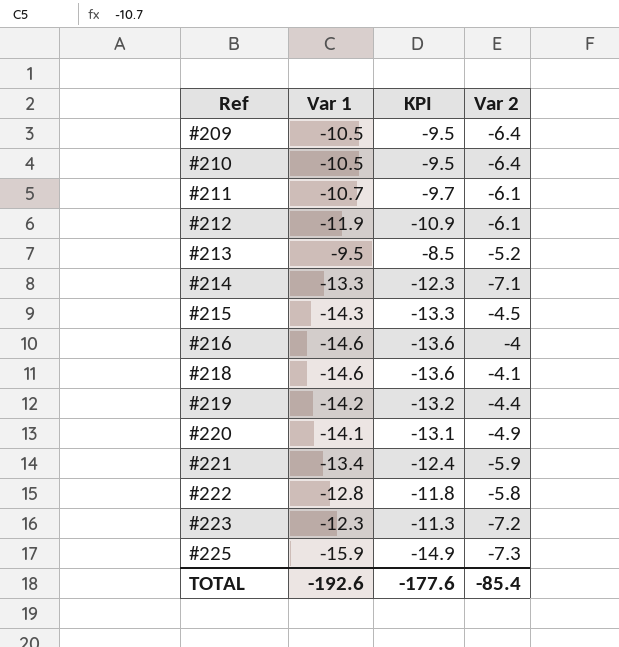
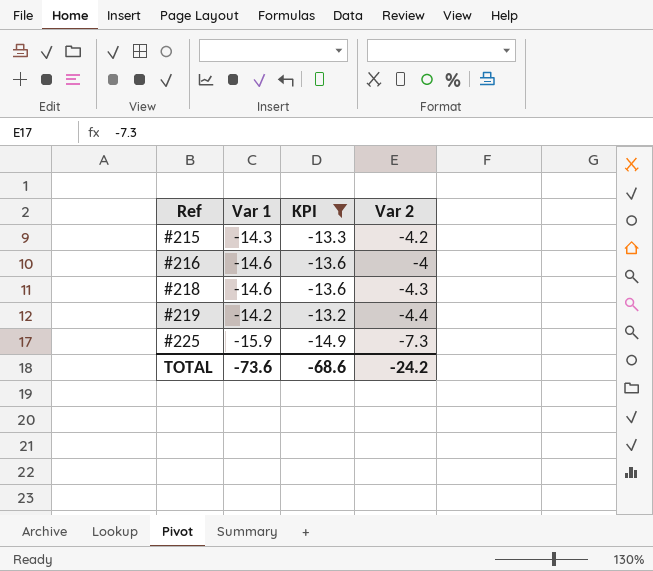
filter: none -> KPI <= -13.2
#215 | Var 2: -4.5 -> -4.2
#218 | Var 2: -4.1 -> -4.3
TOTAL | Var 1: -192.6 -> -73.6
TOTAL | KPI: -177.6 -> -68.6
TOTAL | Var 2: -85.4 -> -24.2

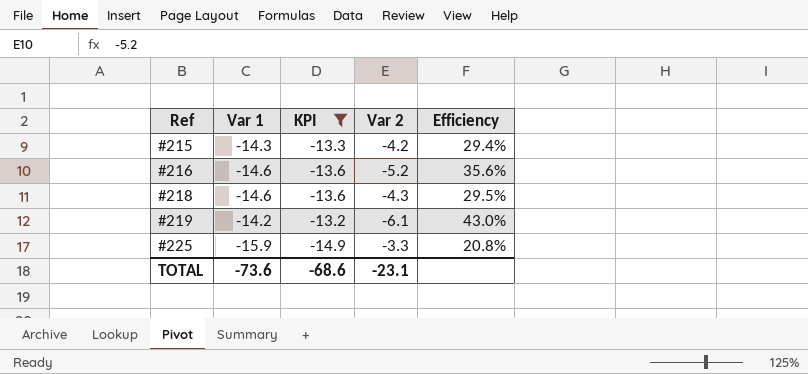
column Efficiency | formula: none -> [Var 2] / [Var 1]
#216 | Var 2: -4 -> -5.2
#219 | Var 2: -4.4 -> -6.1
#225 | Var 2: -7.3 -> -3.3
TOTAL | Var 2: -24.2 -> -23.1

